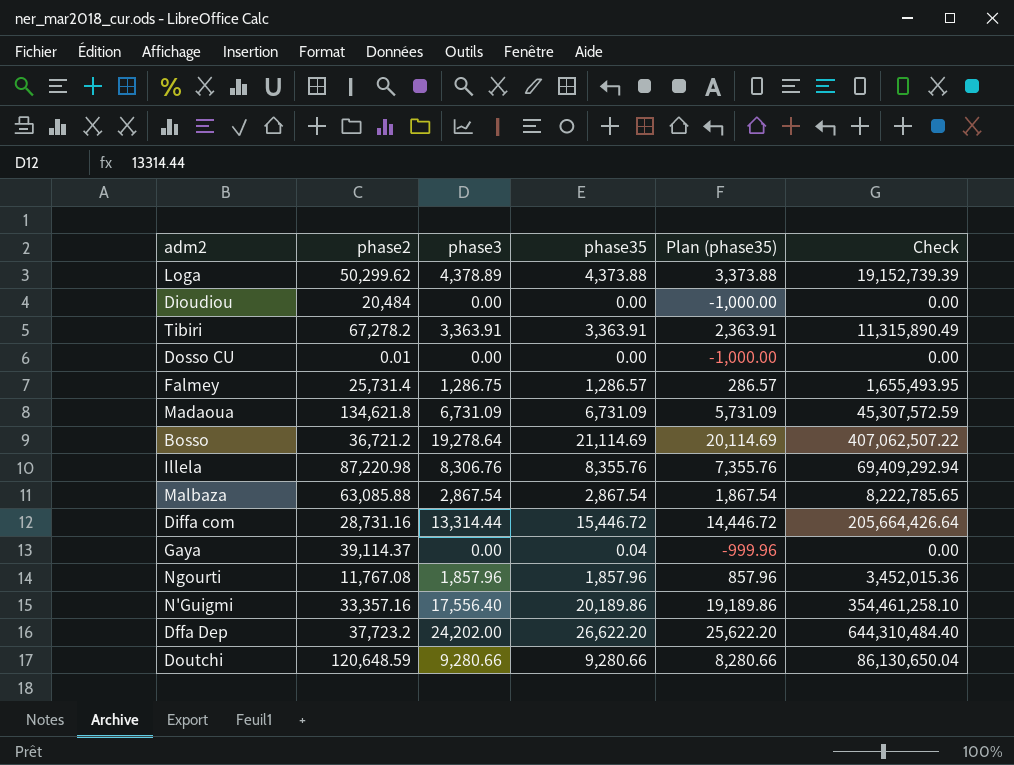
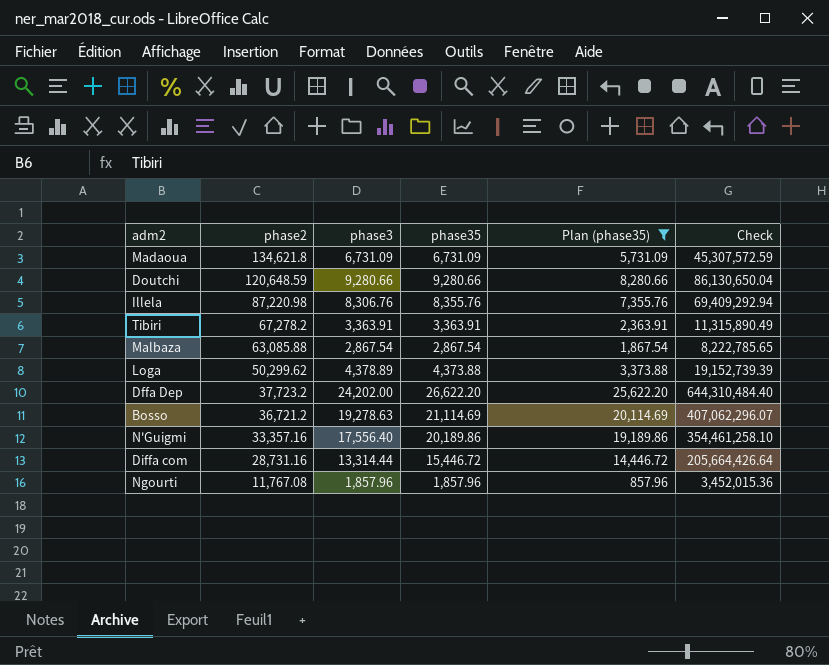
filter: none -> Plan (phase35) >= 857.96
row order: none -> phase2 descending
Bosso | phase3: 19,278.64 -> 19,278.63
Bosso | Check: 407,062,507.22 -> 407,062,296.07

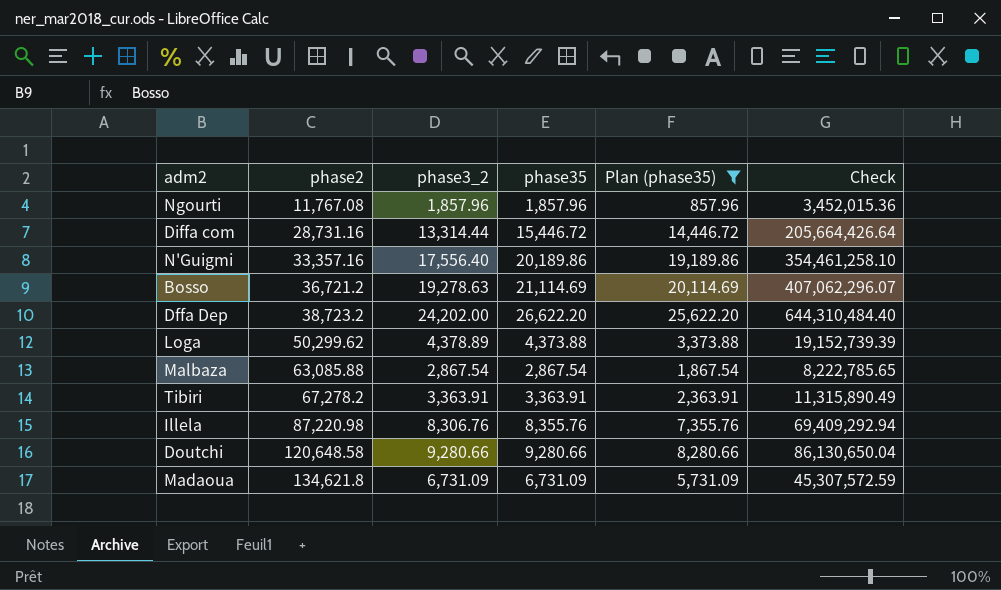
row order: phase2 descending -> phase2 ascending
column name: phase3 -> phase3_2
Dffa Dep | phase2: 37,723.2 -> 38,723.2
Doutchi | phase2: 120,648.59 -> 120,648.58

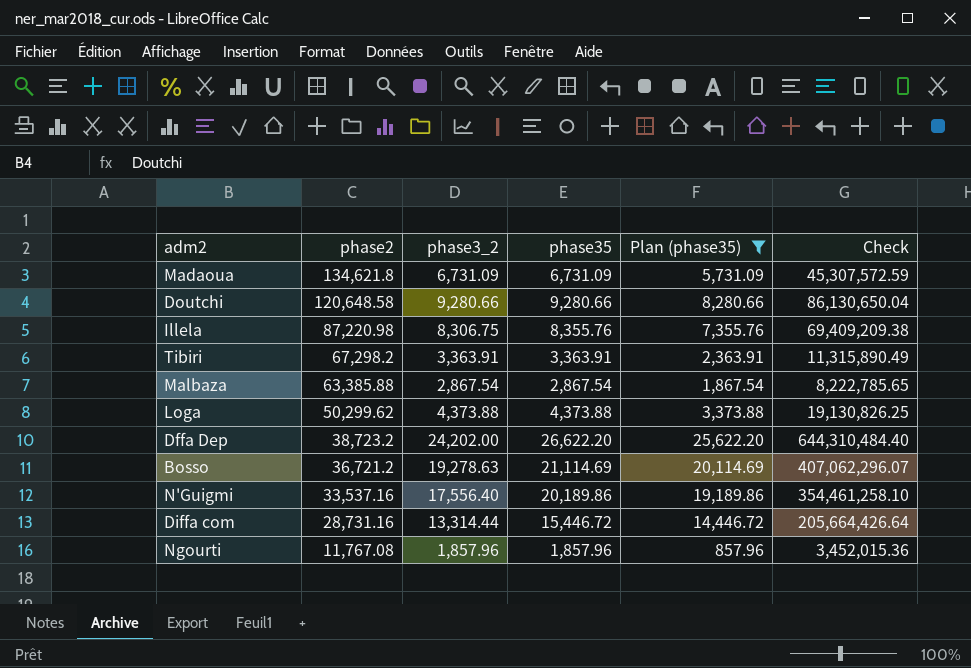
row order: phase2 ascending -> phase2 descending
Illela | phase3_2: 8,306.76 -> 8,306.75
Illela | Check: 69,409,292.94 -> 69,409,209.38
Tibiri | phase2: 67,278.2 -> 67,298.2
Malbaza | phase2: 63,085.88 -> 63,385.88
Loga | phase3_2: 4,378.89 -> 4,373.88
Loga | Check: 19,152,739.39 -> 19,130,826.25
N'Guigmi | phase2: 33,357.16 -> 33,537.16

